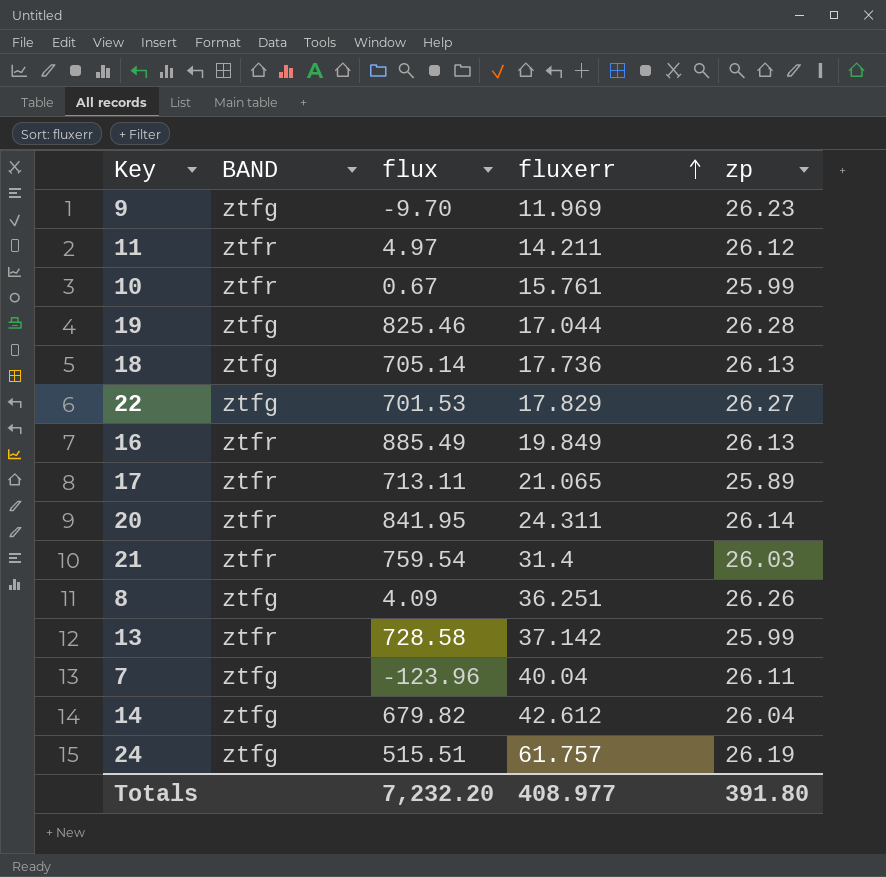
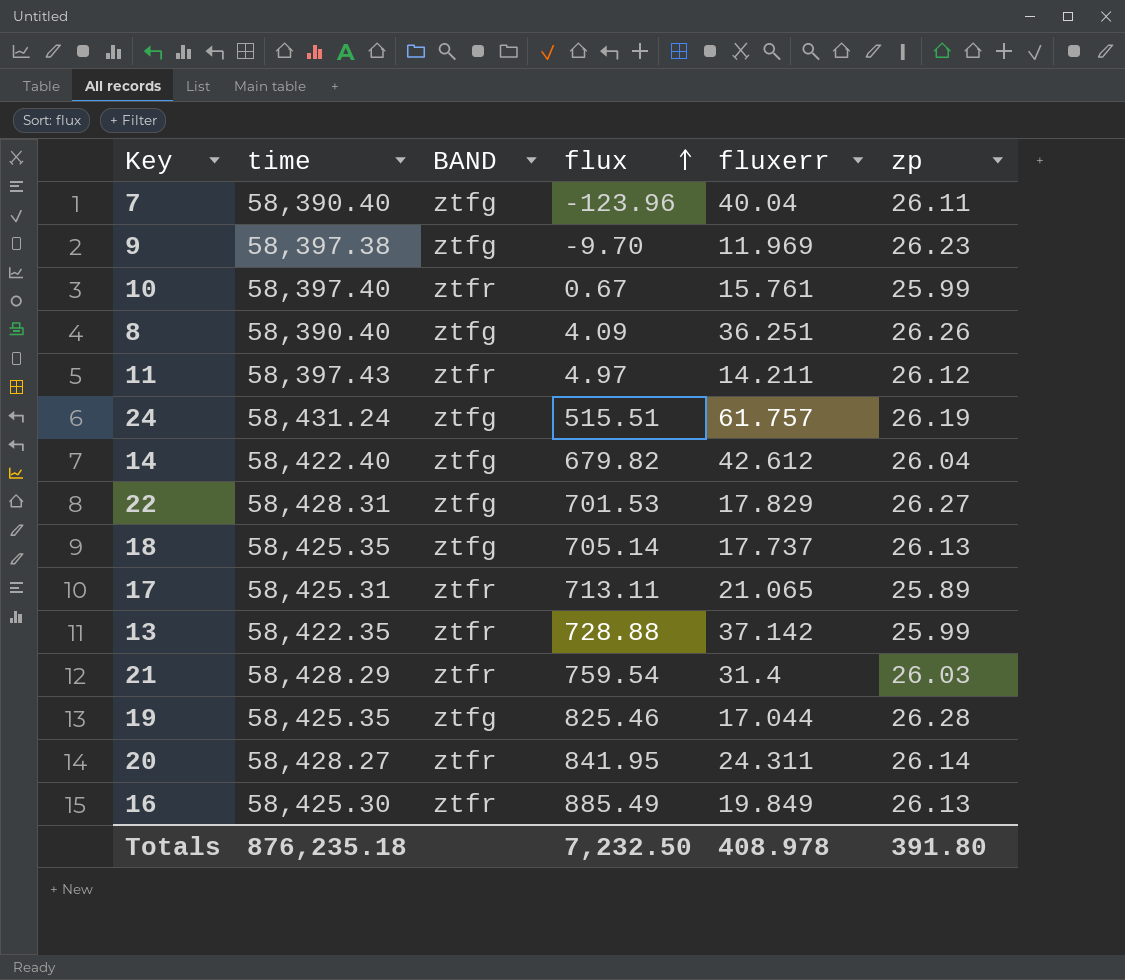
row order: fluxerr ascending -> flux ascending
column time | position: none -> 2
18 | fluxerr: 17.736 -> 17.737
13 | flux: 728.58 -> 728.88
Totals | flux: 7,232.20 -> 7,232.50
Totals | fluxerr: 408.977 -> 408.978

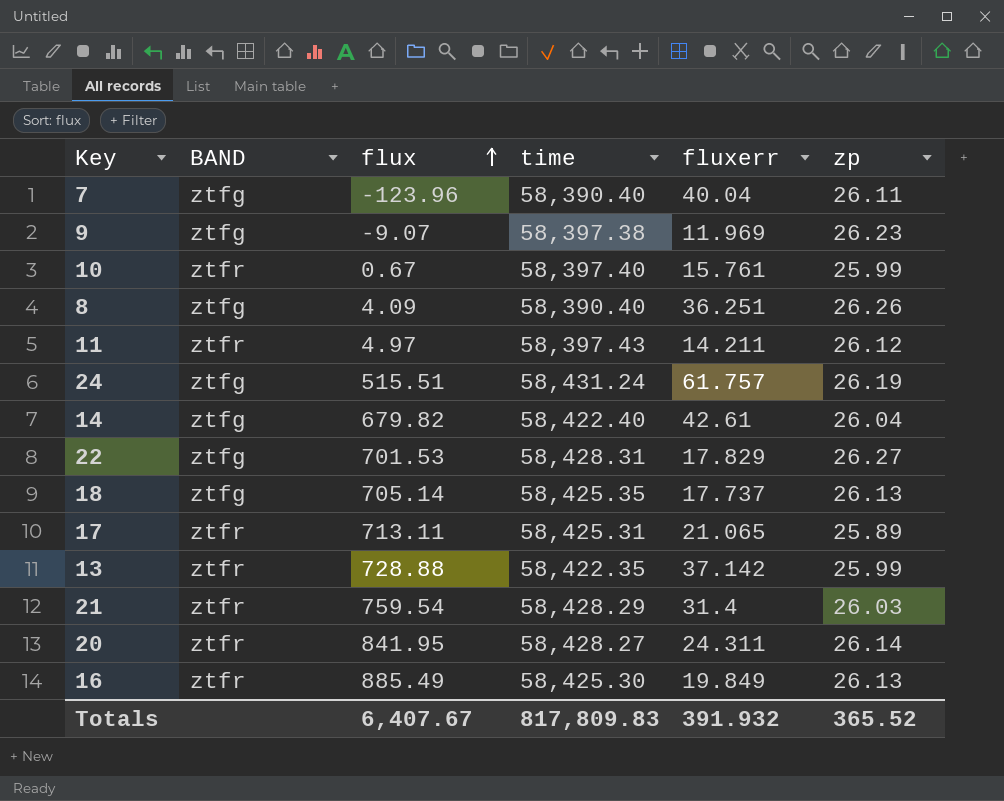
column time | position: 2 -> 4
row 19: 58,425.35 | ztfg | 825.46 | 17.044 | 26.28 -> none
9 | flux: -9.70 -> -9.07
14 | fluxerr: 42.612 -> 42.61
Totals | flux: 7,232.50 -> 6,407.67
Totals | time: 876,235.18 -> 817,809.83
Totals | fluxerr: 408.978 -> 391.932
Totals | zp: 391.80 -> 365.52

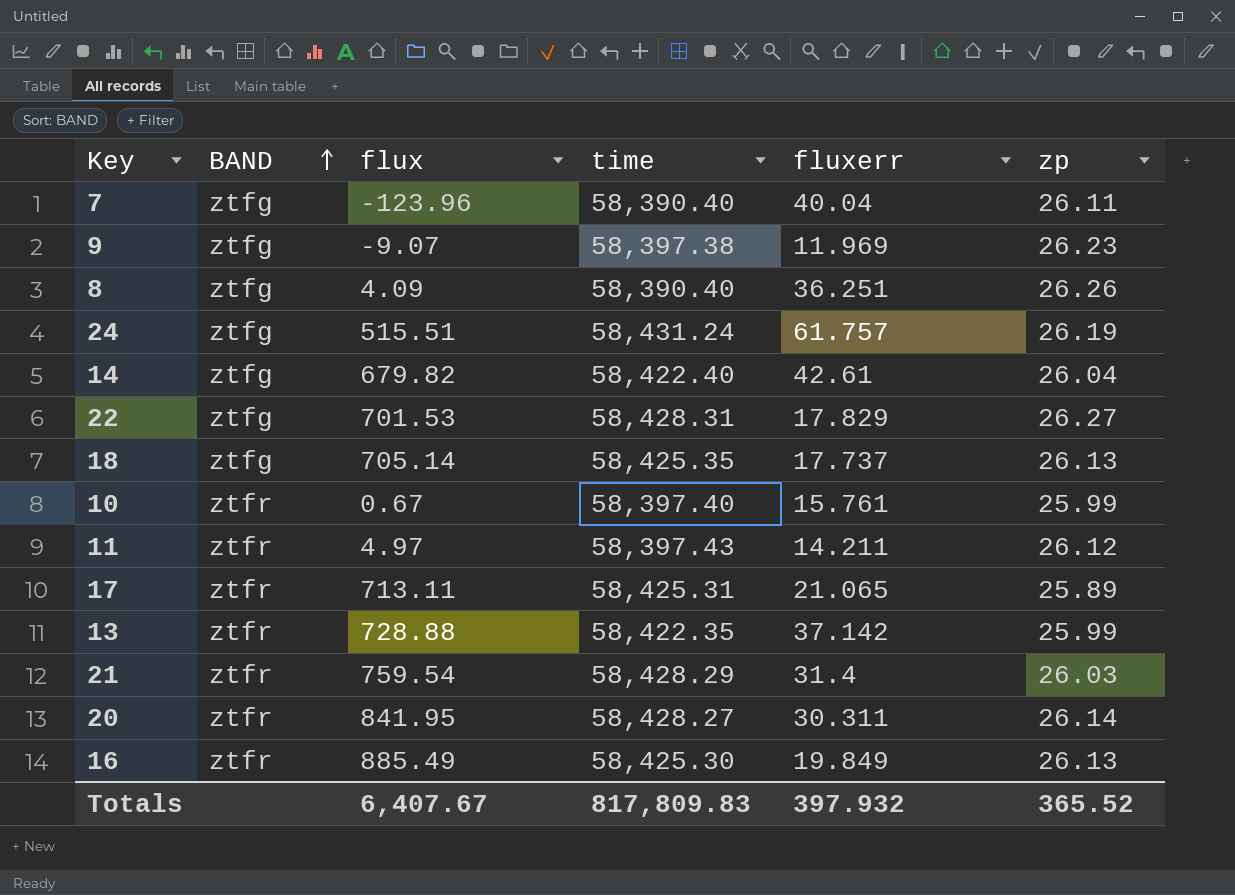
row order: flux ascending -> BAND ascending
20 | fluxerr: 24.311 -> 30.311
Totals | fluxerr: 391.932 -> 397.932

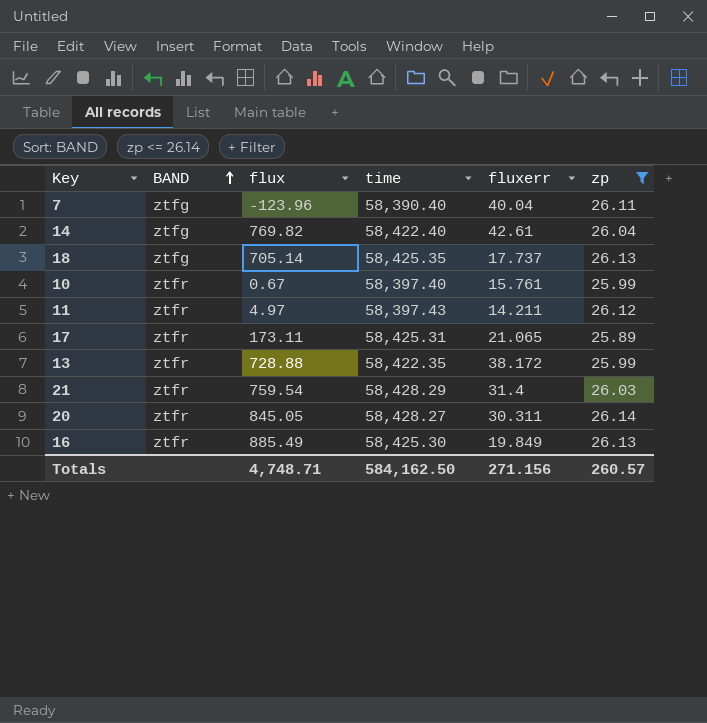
filter: none -> zp <= 26.14
14 | flux: 679.82 -> 769.82
17 | flux: 713.11 -> 173.11
13 | fluxerr: 37.142 -> 38.172
20 | flux: 841.95 -> 845.05
Totals | flux: 6,407.67 -> 4,748.71
Totals | time: 817,809.83 -> 584,162.50
Totals | fluxerr: 397.932 -> 271.156
Totals | zp: 365.52 -> 260.57

